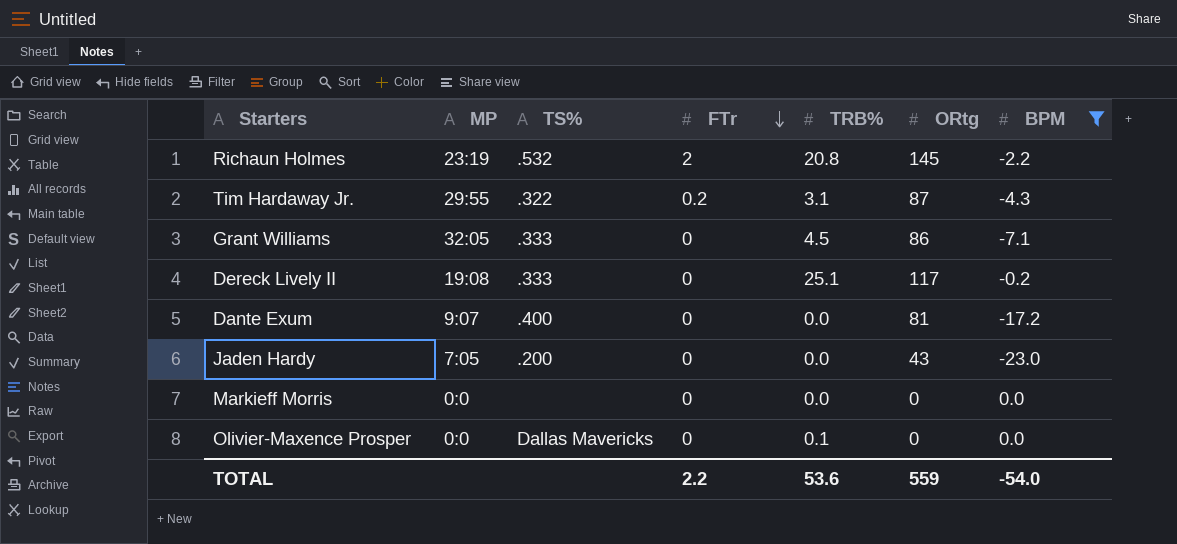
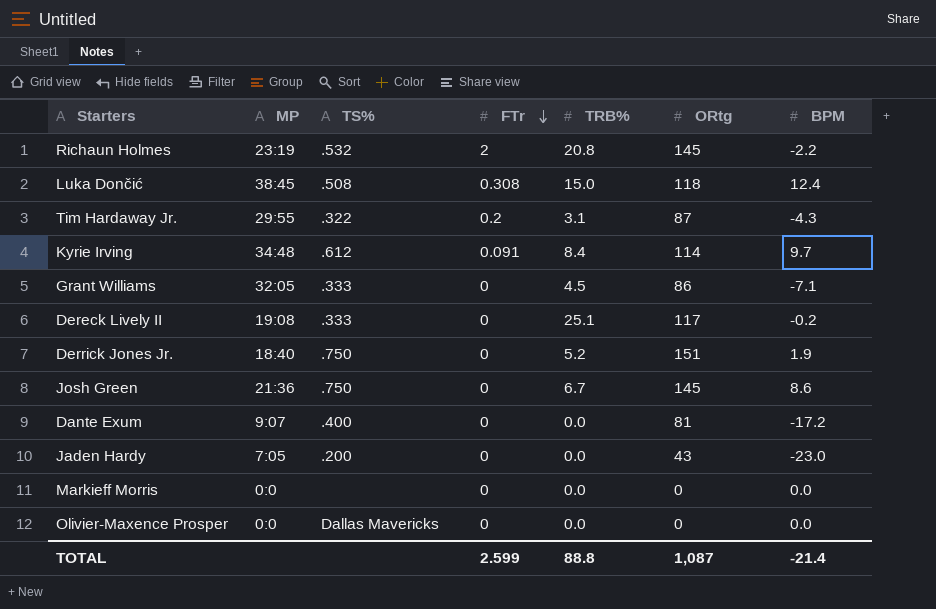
filter: BPM <= 0.0 -> none
Olivier-Maxence Prosper | TRB%: 0.1 -> 0.0
TOTAL | FTr: 2.2 -> 2.599
TOTAL | TRB%: 53.6 -> 88.8
TOTAL | ORtg: 559 -> 1,087
TOTAL | BPM: -54.0 -> -21.4

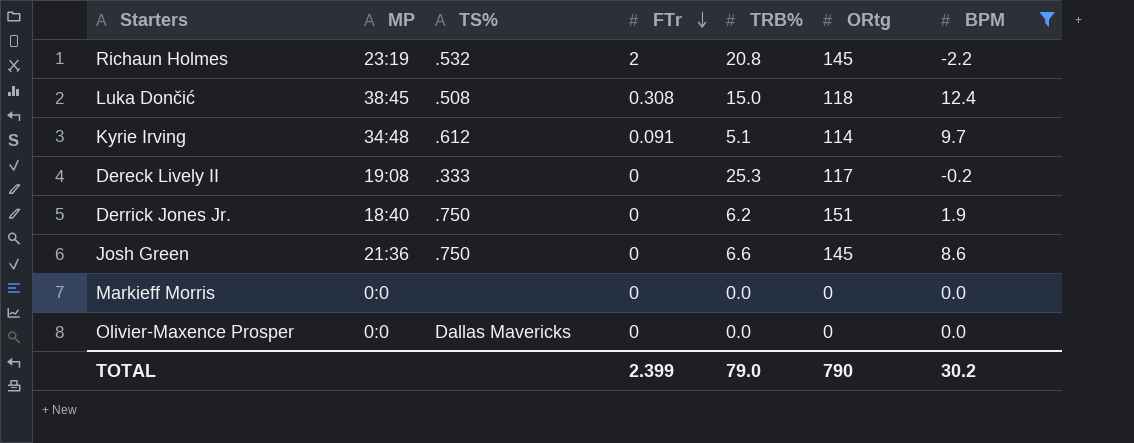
filter: none -> BPM >= -2.2
Kyrie Irving | TRB%: 8.4 -> 5.1
Dereck Lively II | TRB%: 25.1 -> 25.3
Derrick Jones Jr. | TRB%: 5.2 -> 6.2
Josh Green | TRB%: 6.7 -> 6.6
TOTAL | FTr: 2.599 -> 2.399
TOTAL | TRB%: 88.8 -> 79.0
TOTAL | ORtg: 1,087 -> 790
TOTAL | BPM: -21.4 -> 30.2

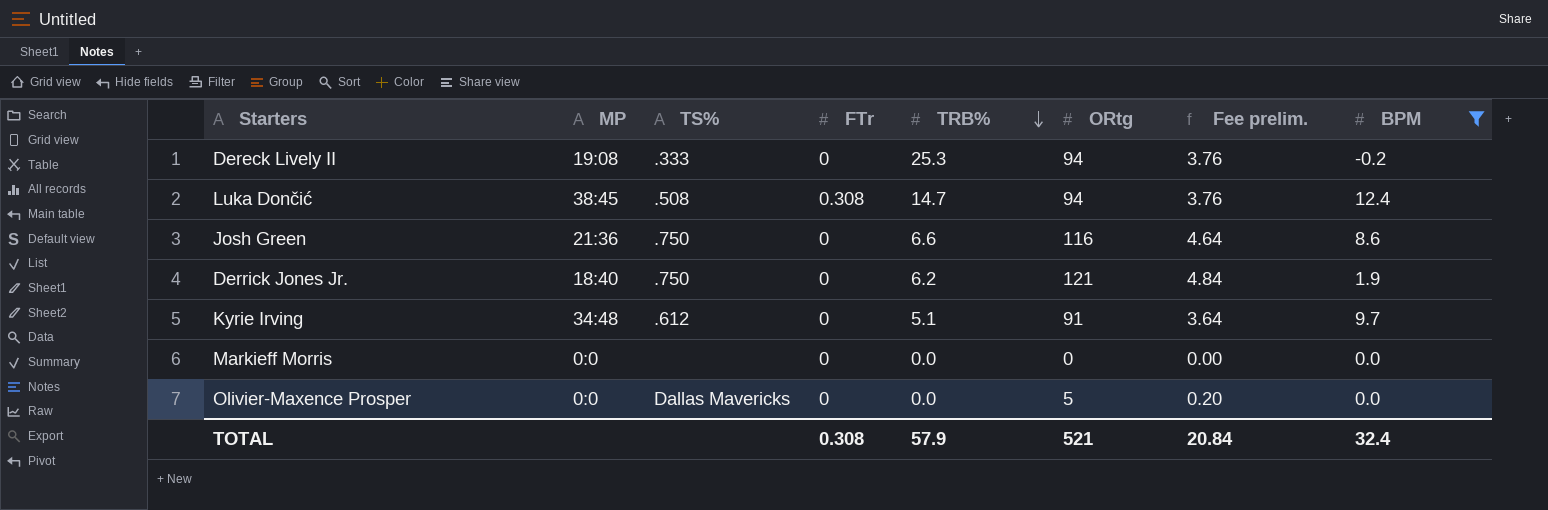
row order: FTr descending -> TRB% descending
column Fee prelim. | formula: none -> [ORtg] * 0.04
row Richaun Holmes: 23:19 | .532 | 2 | 20.8 | 145 | -2.2 -> none
Dereck Lively II | ORtg: 117 -> 94
Luka Dončić | TRB%: 15.0 -> 14.7
Luka Dončić | ORtg: 118 -> 94
Josh Green | ORtg: 145 -> 116
Derrick Jones Jr. | ORtg: 151 -> 121
Kyrie Irving | FTr: 0.091 -> 0
Kyrie Irving | ORtg: 114 -> 91
Olivier-Maxence Prosper | ORtg: 0 -> 5
TOTAL | FTr: 2.399 -> 0.308
TOTAL | TRB%: 79.0 -> 57.9
TOTAL | ORtg: 790 -> 521
TOTAL | BPM: 30.2 -> 32.4

